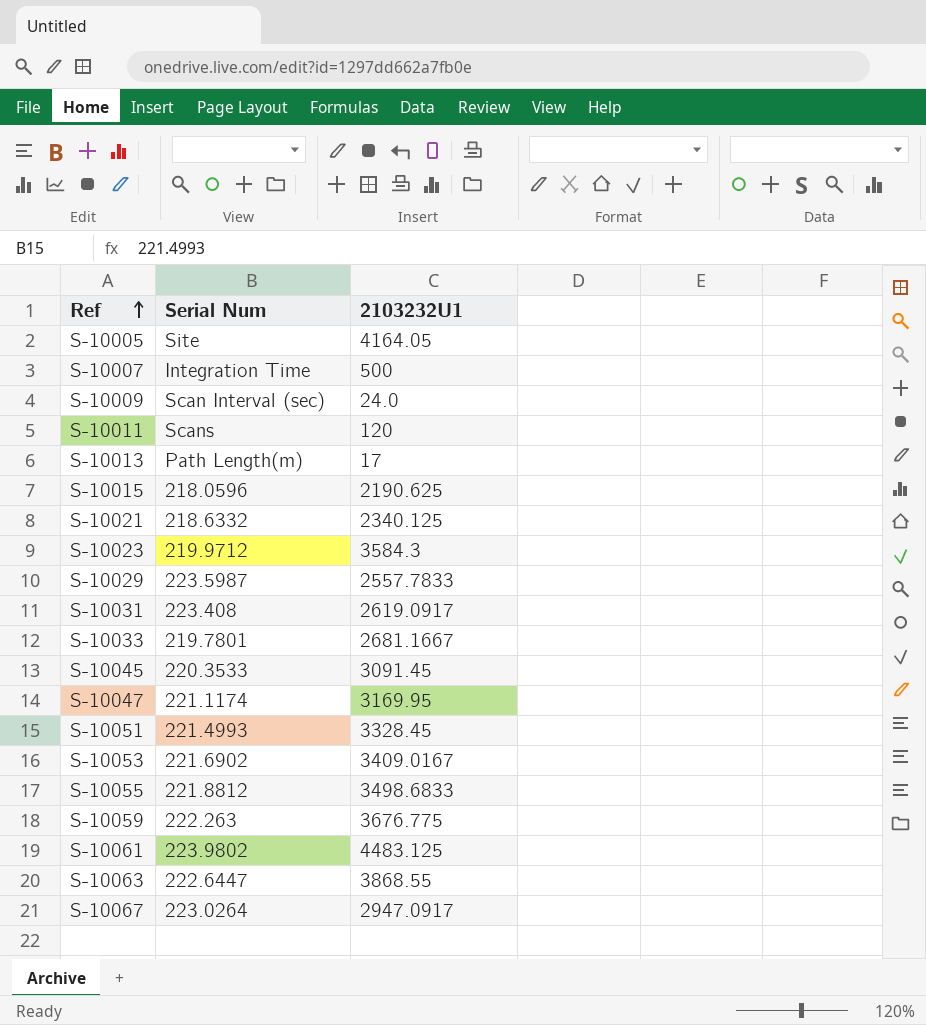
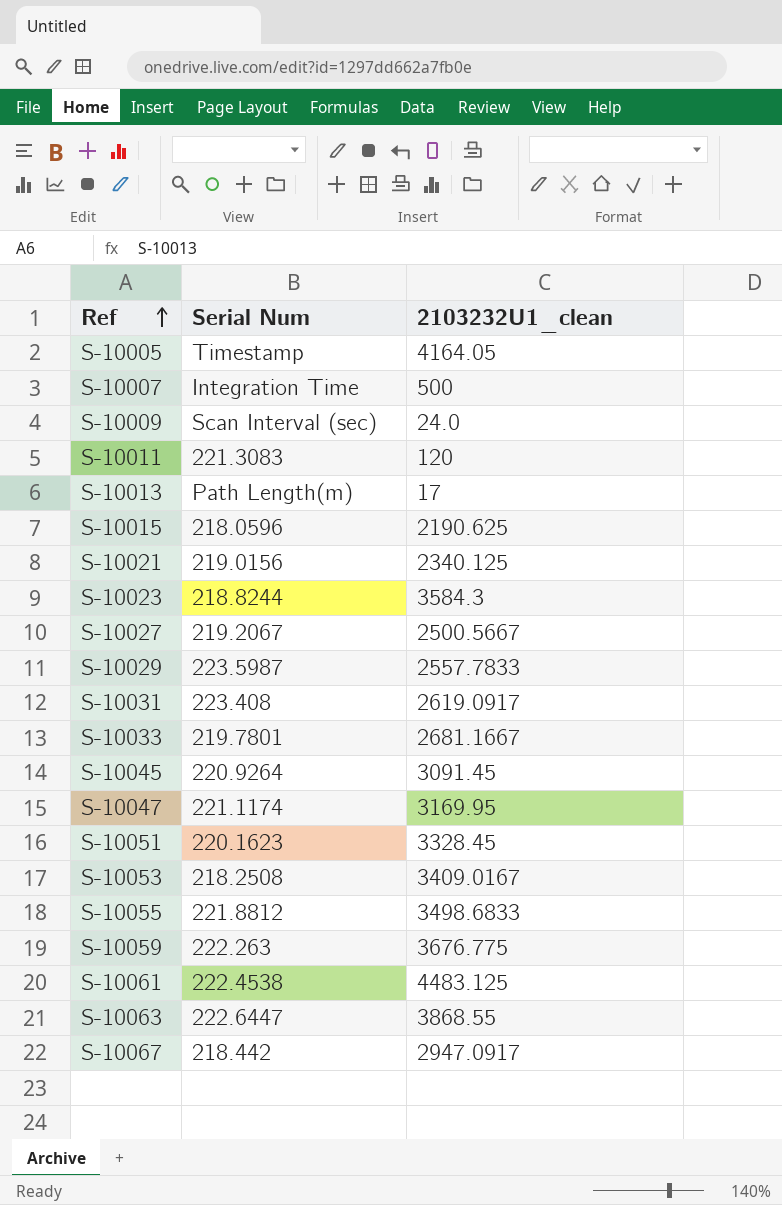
column name: 2103232U1 -> 2103232U1_clean
S-10005 | Serial Num: Site -> Timestamp
S-10011 | Serial Num: Scans -> 221.3083
S-10021 | Serial Num: 218.6332 -> 219.0156
S-10023 | Serial Num: 219.9712 -> 218.8244
row S-10027: none -> 219.2067 | 2500.5667
S-10045 | Serial Num: 220.3533 -> 220.9264
S-10051 | Serial Num: 221.4993 -> 220.1623
S-10053 | Serial Num: 221.6902 -> 218.2508
S-10061 | Serial Num: 223.9802 -> 222.4538
S-10067 | Serial Num: 223.0264 -> 218.442

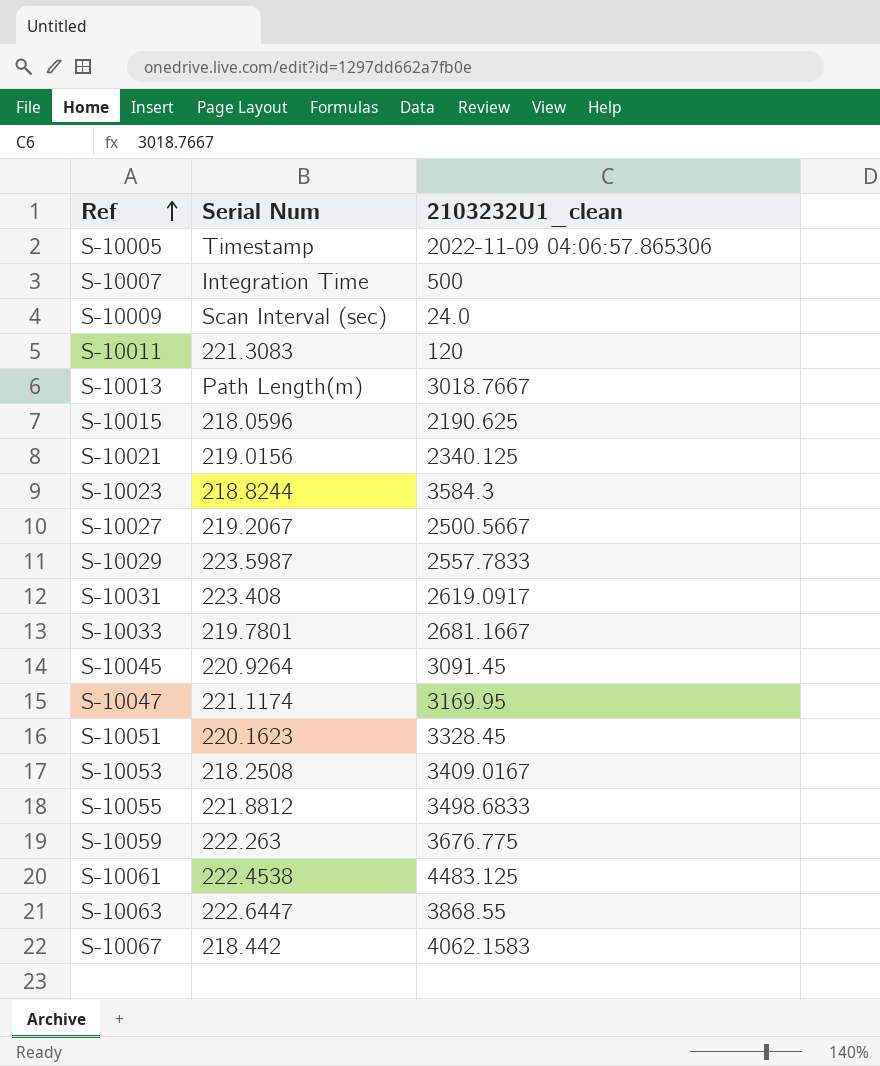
S-10005 | 2103232U1_clean: 4164.05 -> 2022-11-09 04:06:57.865306
S-10013 | 2103232U1_clean: 17 -> 3018.7667
S-10067 | 2103232U1_clean: 2947.0917 -> 4062.1583

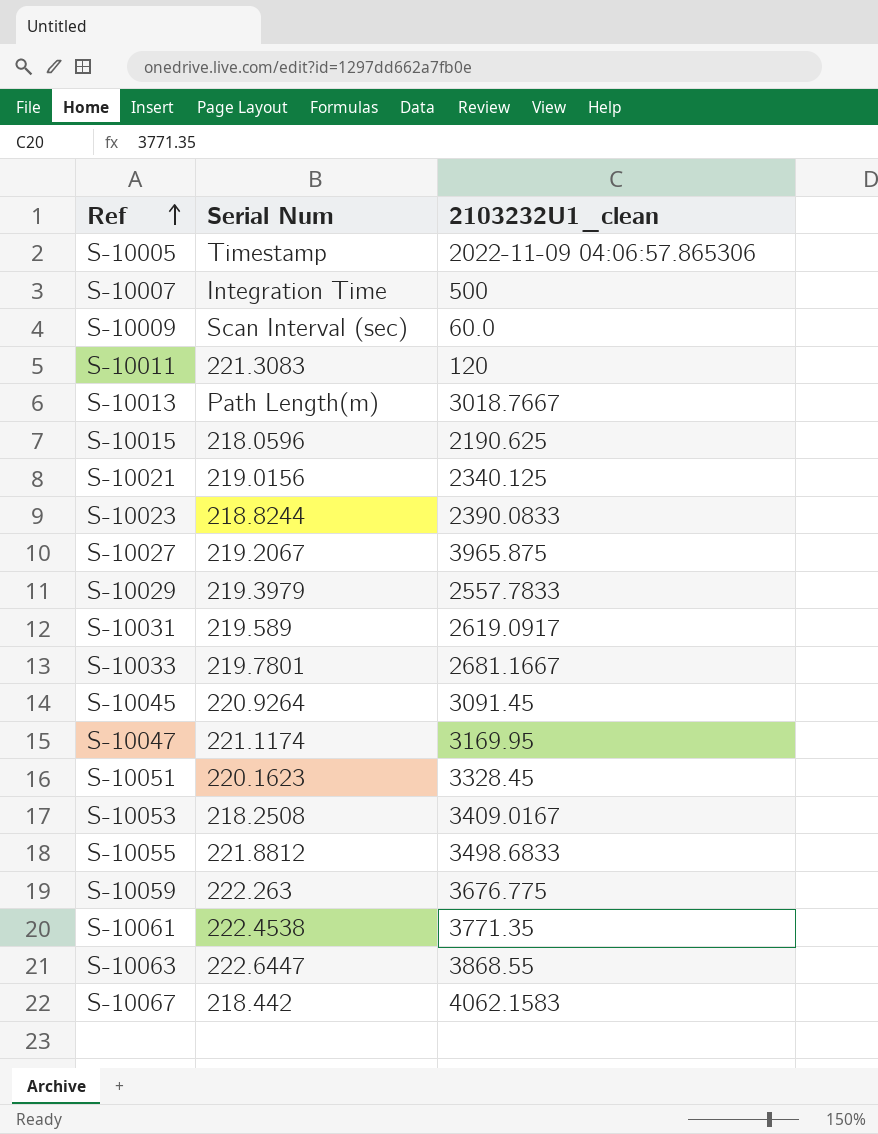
S-10009 | 2103232U1_clean: 24.0 -> 60.0
S-10023 | 2103232U1_clean: 3584.3 -> 2390.0833
S-10027 | 2103232U1_clean: 2500.5667 -> 3965.875
S-10029 | Serial Num: 223.5987 -> 219.3979
S-10031 | Serial Num: 223.408 -> 219.589
S-10061 | 2103232U1_clean: 4483.125 -> 3771.35

